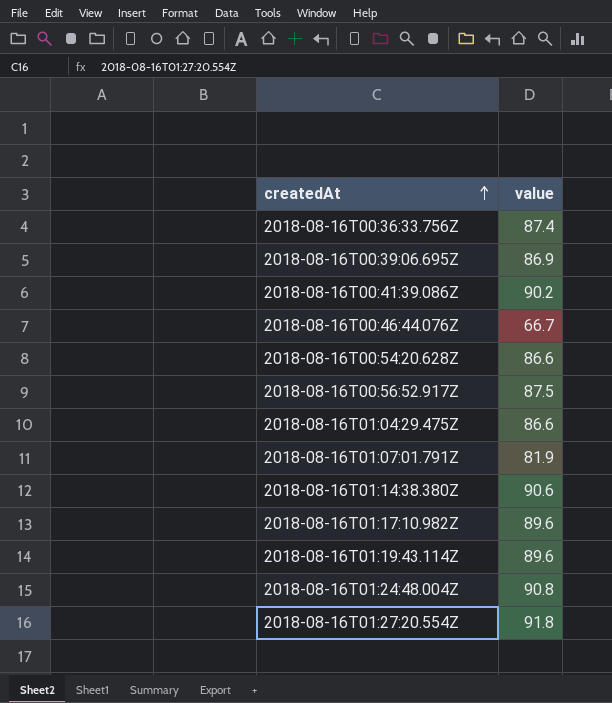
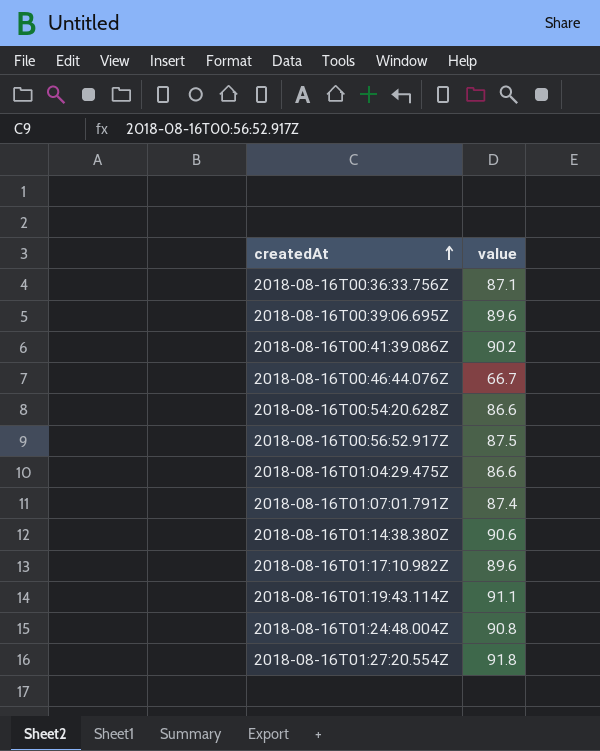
2018-08-16T00:36:33.756Z | value: 87.4 -> 87.1
2018-08-16T00:39:06.695Z | value: 86.9 -> 89.6
2018-08-16T01:07:01.791Z | value: 81.9 -> 87.4
2018-08-16T01:19:43.114Z | value: 89.6 -> 91.1

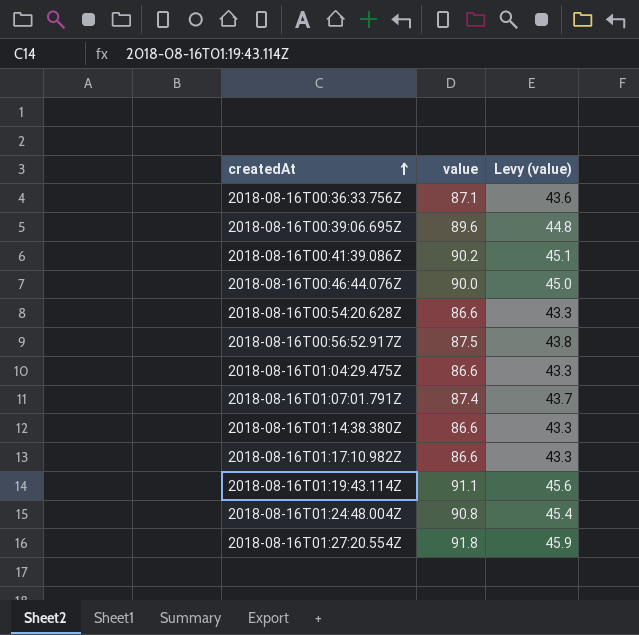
column Levy (value) | formula: none -> [value] * 0.5
2018-08-16T00:46:44.076Z | value: 66.7 -> 90.0
2018-08-16T01:14:38.380Z | value: 90.6 -> 86.6
2018-08-16T01:17:10.982Z | value: 89.6 -> 86.6

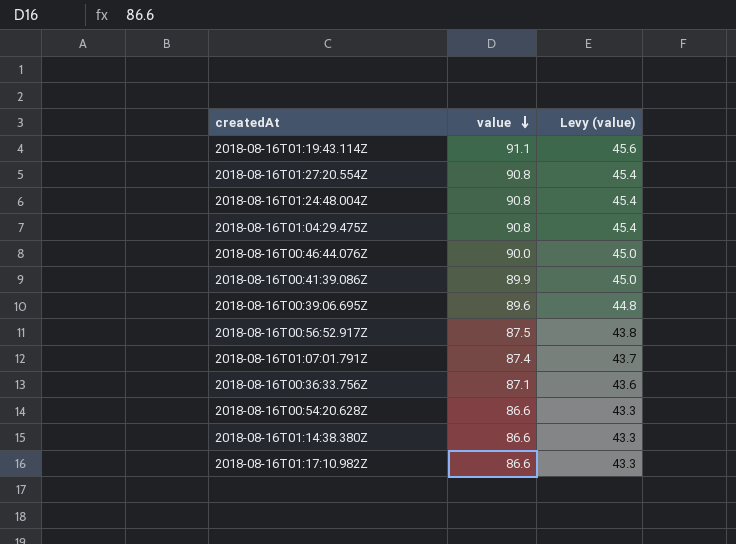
row order: createdAt ascending -> value descending
2018-08-16T01:27:20.554Z | value: 91.8 -> 90.8
2018-08-16T01:27:20.554Z | Levy (value): 45.9 -> 45.4
2018-08-16T01:04:29.475Z | value: 86.6 -> 90.8
2018-08-16T01:04:29.475Z | Levy (value): 43.3 -> 45.4
2018-08-16T00:41:39.086Z | value: 90.2 -> 89.9
2018-08-16T00:41:39.086Z | Levy (value): 45.1 -> 45.0

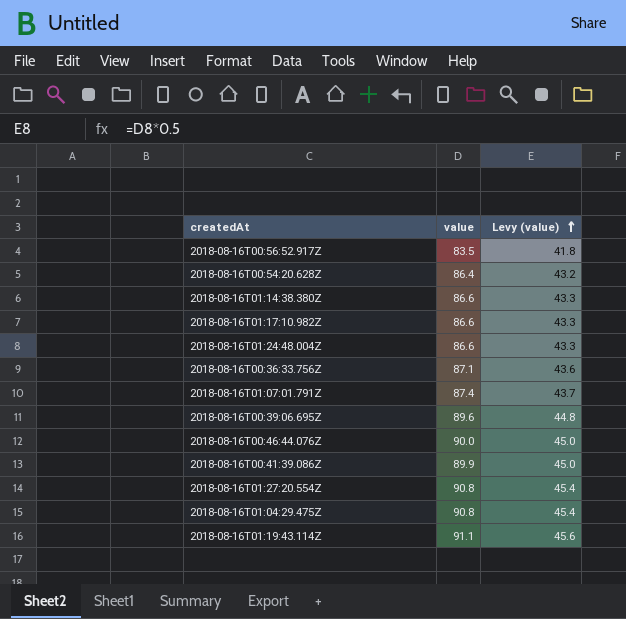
row order: value descending -> Levy (value) ascending
2018-08-16T00:56:52.917Z | value: 87.5 -> 83.5
2018-08-16T00:56:52.917Z | Levy (value): 43.8 -> 41.8
2018-08-16T00:54:20.628Z | value: 86.6 -> 86.4
2018-08-16T00:54:20.628Z | Levy (value): 43.3 -> 43.2
2018-08-16T01:24:48.004Z | value: 90.8 -> 86.6
2018-08-16T01:24:48.004Z | Levy (value): 45.4 -> 43.3

